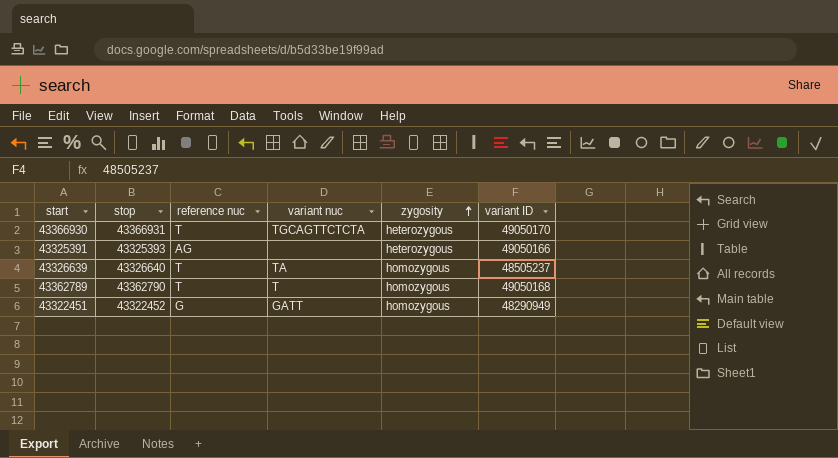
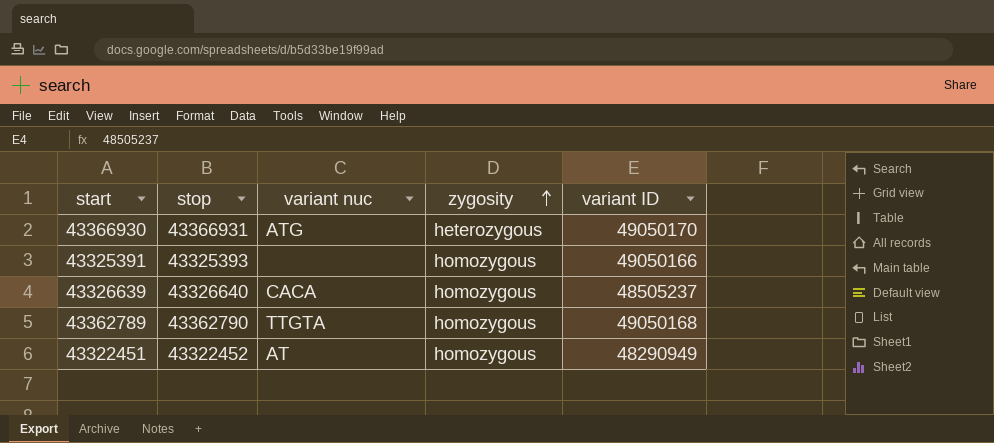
column reference nuc | position: 3 -> none
43366930 | variant nuc: TGCAGTTCTCTA -> ATG
43325391 | zygosity: heterozygous -> homozygous
43326639 | variant nuc: TA -> CACA
43362789 | variant nuc: T -> TTGTA
43322451 | variant nuc: GATT -> AT

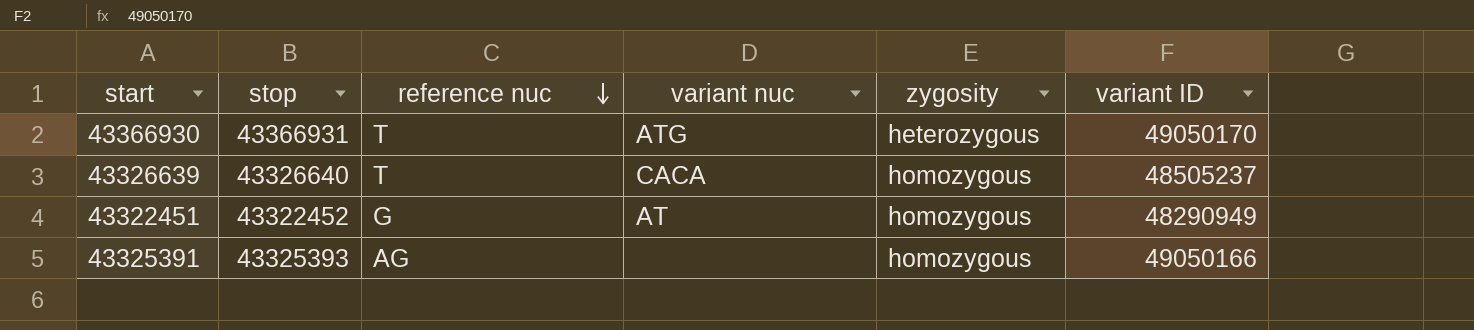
row order: zygosity ascending -> reference nuc descending
column reference nuc | position: none -> 3
row 43362789: 43362790 | TTGTA | homozygous | 49050168 -> none

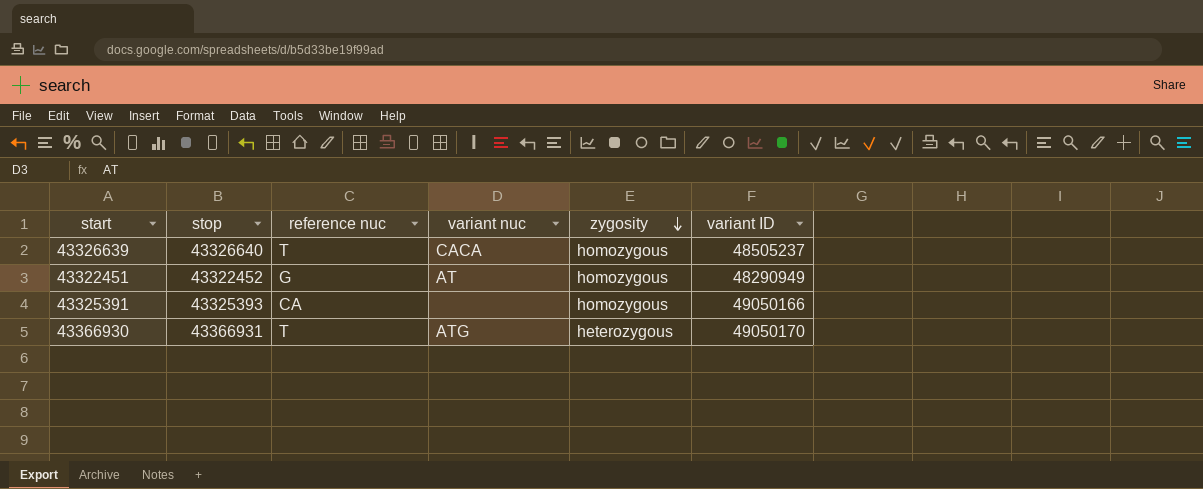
row order: reference nuc descending -> zygosity descending
43325391 | reference nuc: AG -> CA

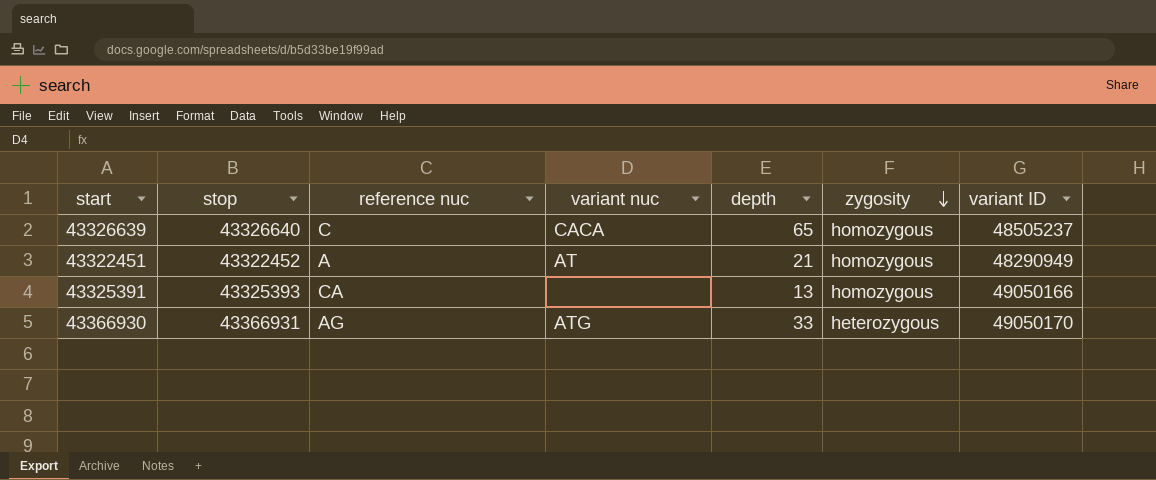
column depth | position: none -> 5
43326639 | reference nuc: T -> C
43322451 | reference nuc: G -> A
43366930 | reference nuc: T -> AG

